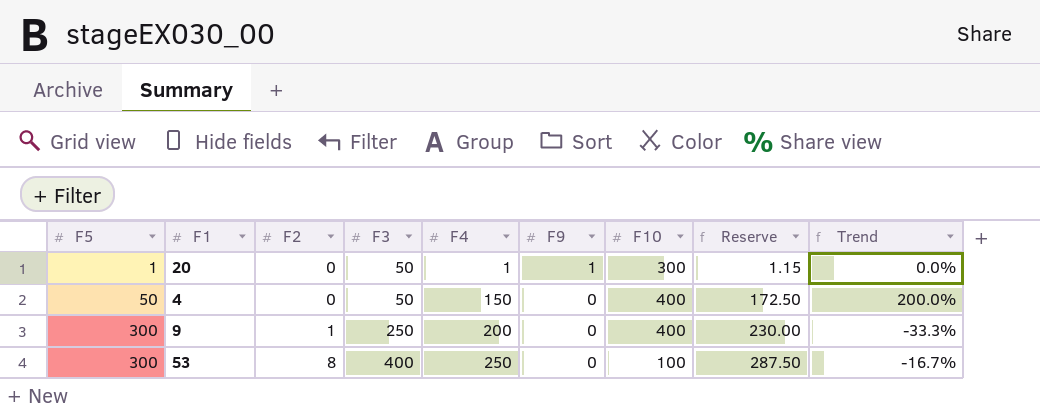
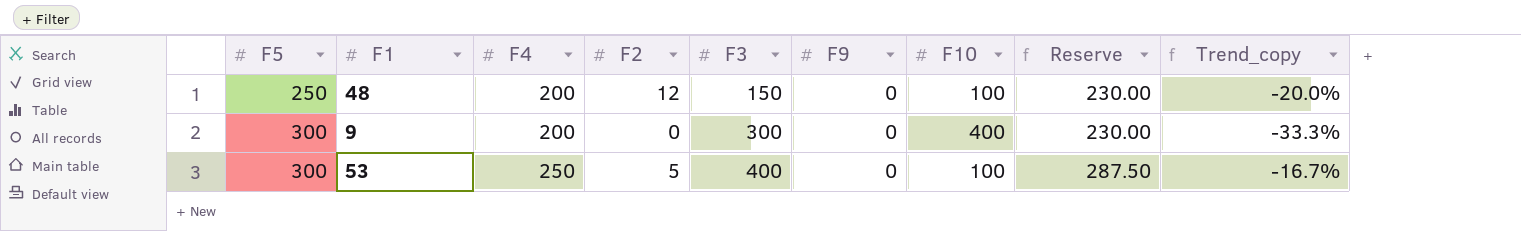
column F4 | position: 5 -> 3
column name: Trend -> Trend_copy
row 20: 1 | 0 | 50 | 1 | 1 | 300 | 1.15 | 0.0% -> none
row 4: 50 | 0 | 50 | 150 | 0 | 400 | 172.50 | 200.0% -> none
row 48: none -> 250 | 200 | 12 | 150 | 0 | 100 | 230.00 | -20.0%
9 | F2: 1 -> 0
9 | F3: 250 -> 300
53 | F2: 8 -> 5

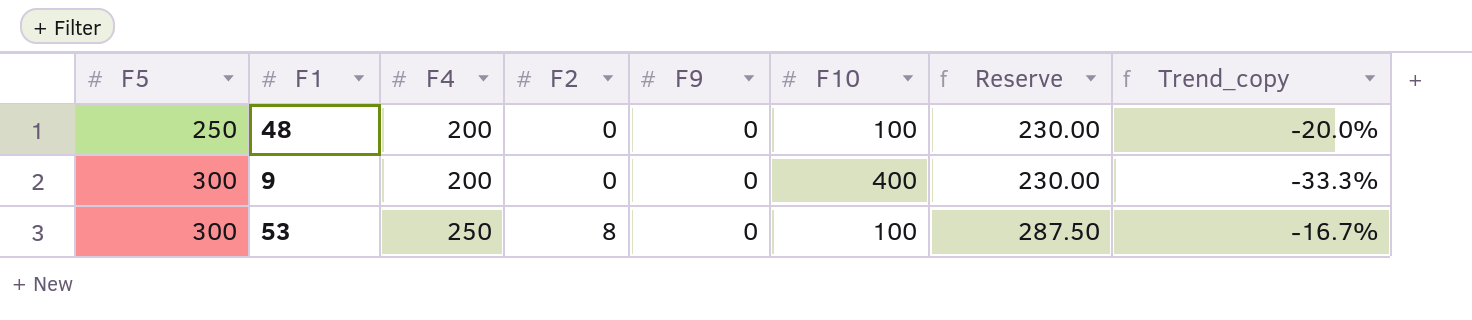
column F3 | position: 5 -> none
48 | F2: 12 -> 0
53 | F2: 5 -> 8

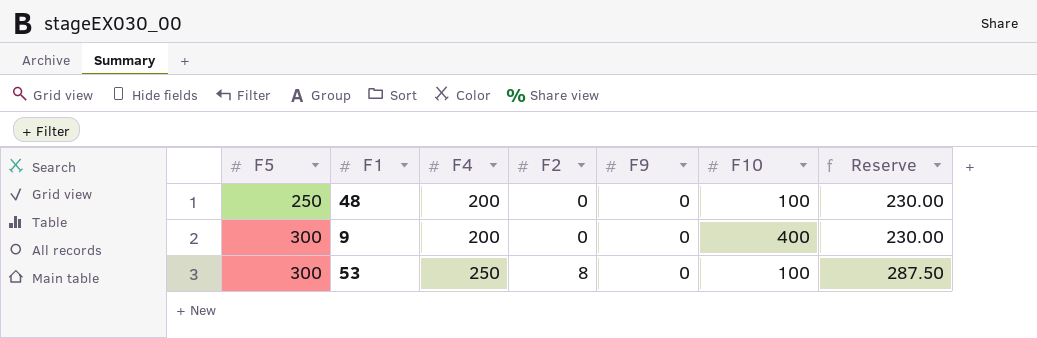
column Trend_copy | formula: ([F4] - [F5]) / [F5] -> none

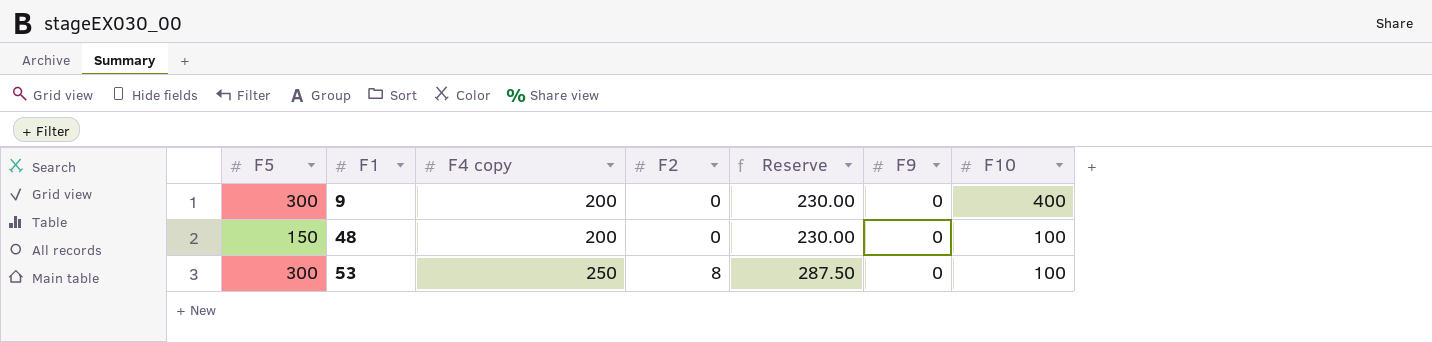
row order: F5 ascending -> F1 ascending
column name: F4 -> F4 copy
column Reserve | position: 7 -> 5
48 | F5: 250 -> 150

